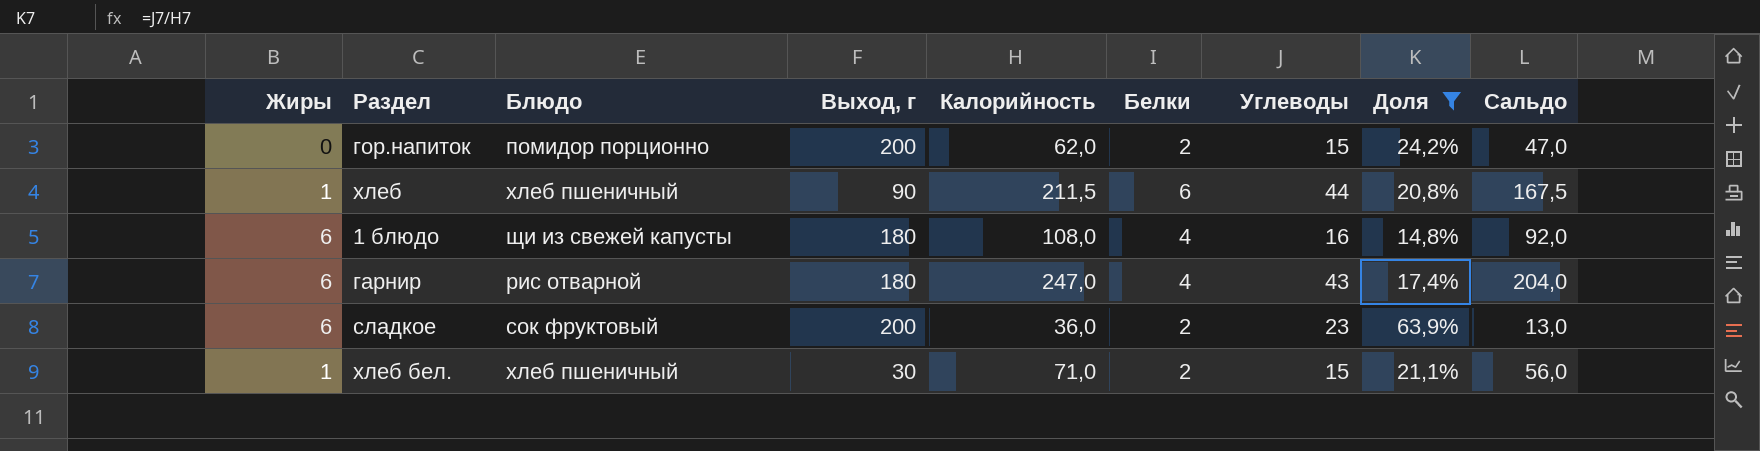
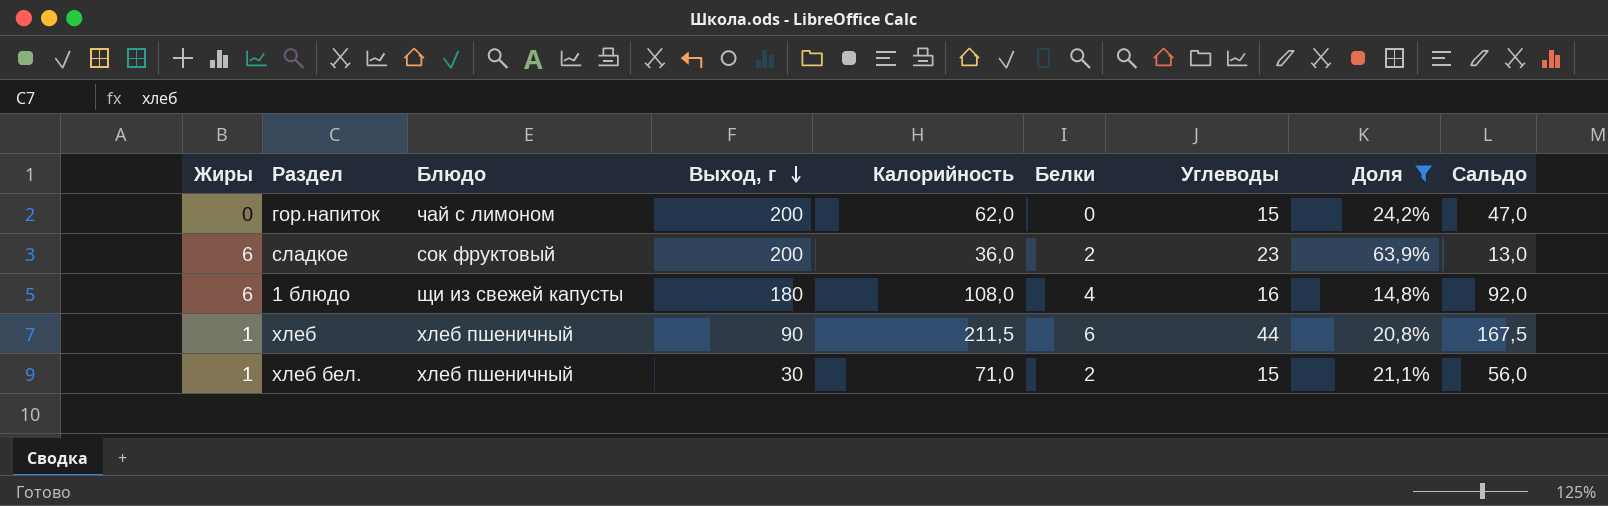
row order: none -> Выход, г descending
row гарнир: 6 | рис отварной | 180 | 247,0 | 4 | 43 | 17,4% | 204,0 -> none
гор.напиток | Блюдо: помидор порционно -> чай с лимоном
гор.напиток | Белки: 2 -> 0

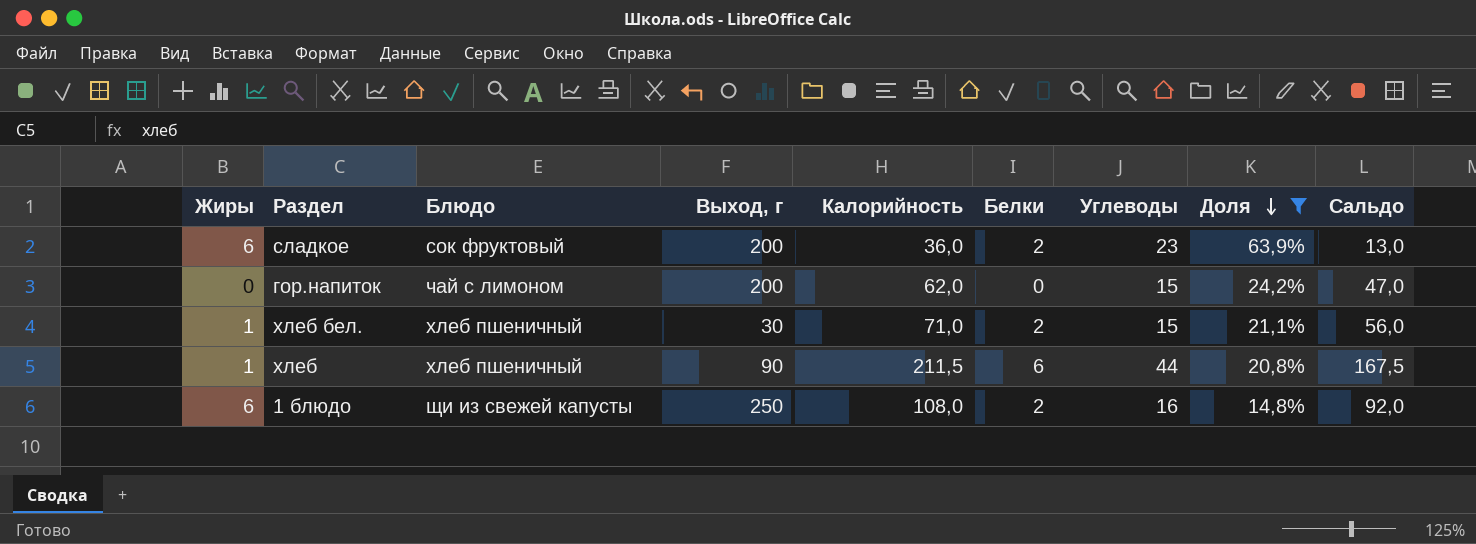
row order: Выход, г descending -> Доля descending
1 блюдо | Выход, г: 180 -> 250
1 блюдо | Белки: 4 -> 2

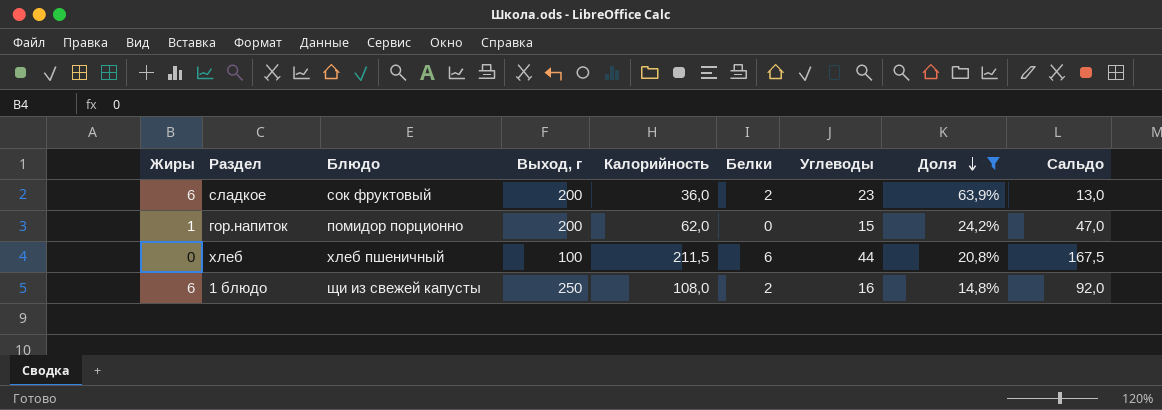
row хлеб бел.: 1 | хлеб пшеничный | 30 | 71,0 | 2 | 15 | 21,1% | 56,0 -> none
гор.напиток | Жиры: 0 -> 1
гор.напиток | Блюдо: чай с лимоном -> помидор порционно
хлеб | Жиры: 1 -> 0
хлеб | Выход, г: 90 -> 100

